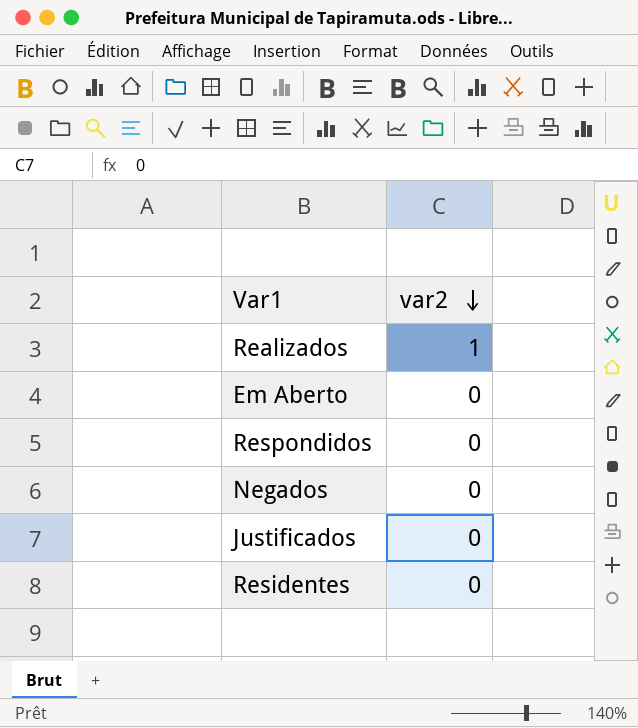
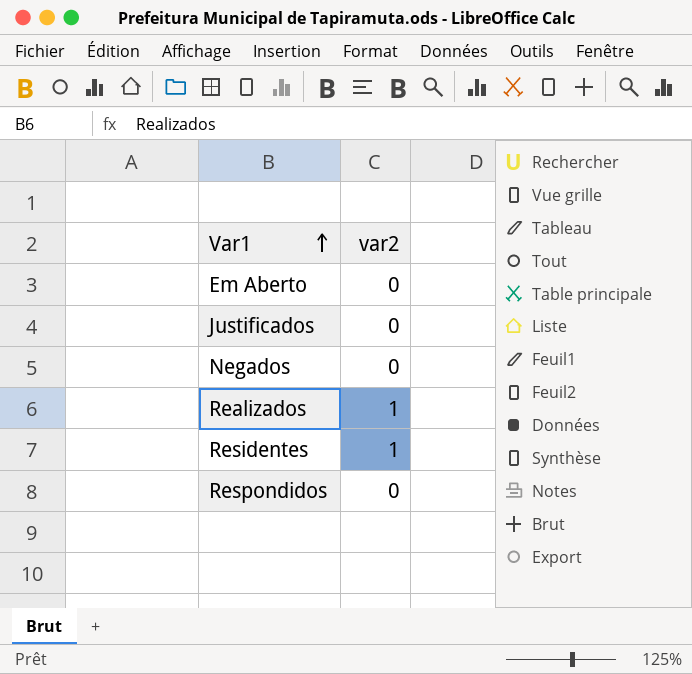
row order: var2 descending -> Var1 ascending
Residentes | var2: 0 -> 1

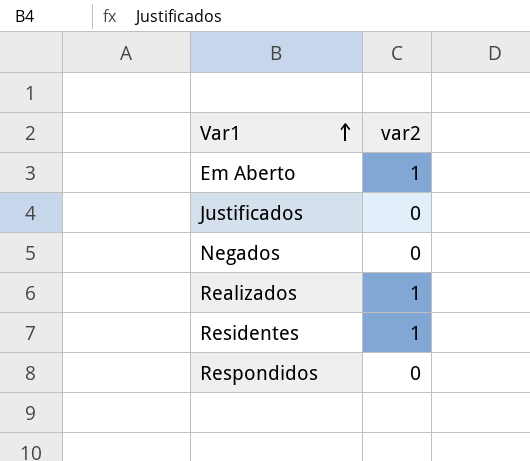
Em Aberto | var2: 0 -> 1

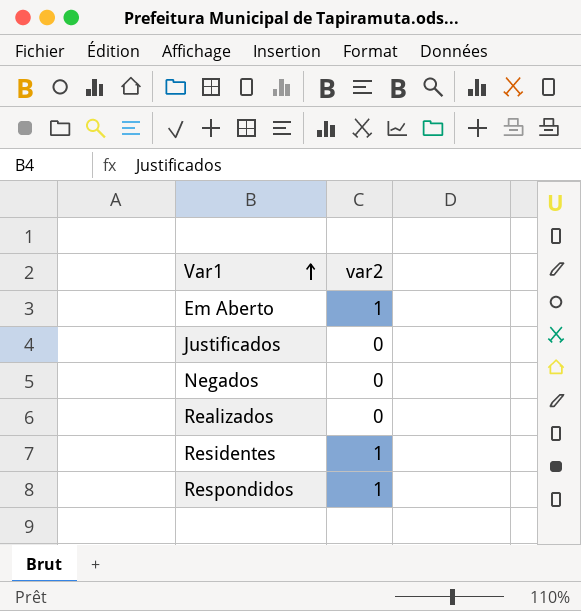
Realizados | var2: 1 -> 0
Respondidos | var2: 0 -> 1

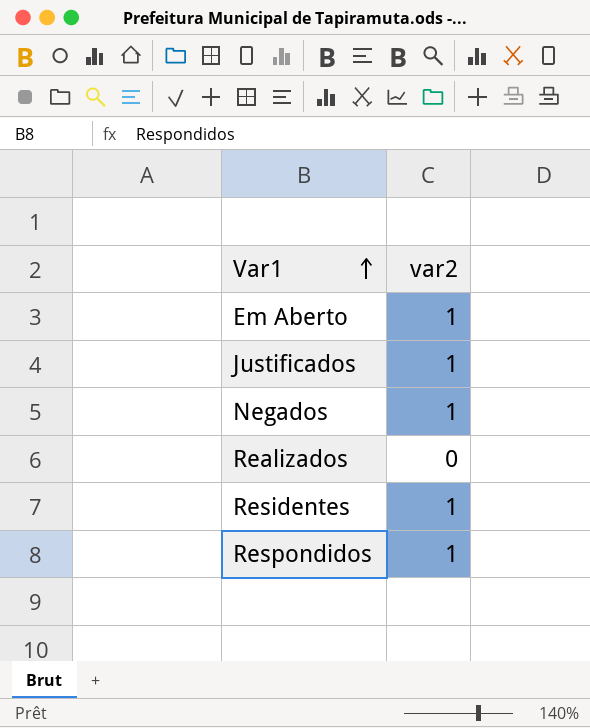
Justificados | var2: 0 -> 1
Negados | var2: 0 -> 1

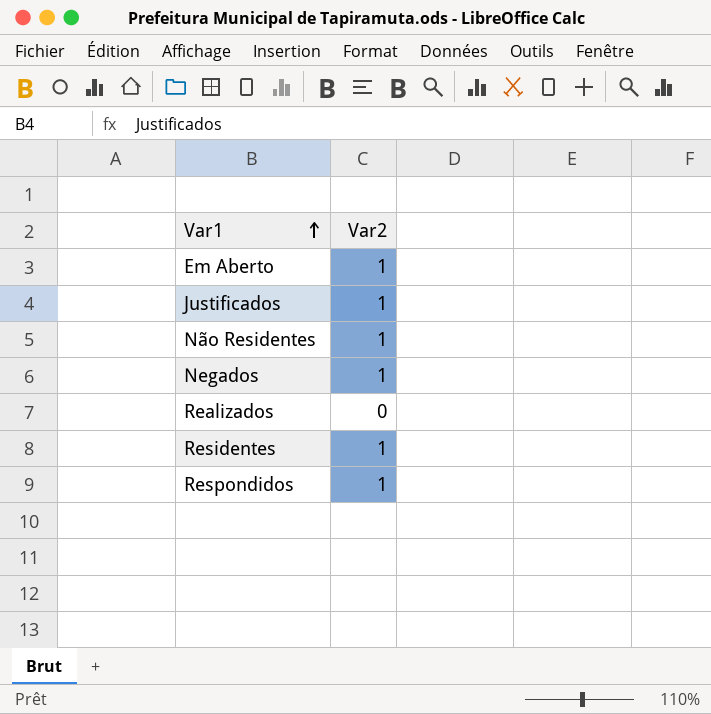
column name: var2 -> Var2
row Não Residentes: none -> 1

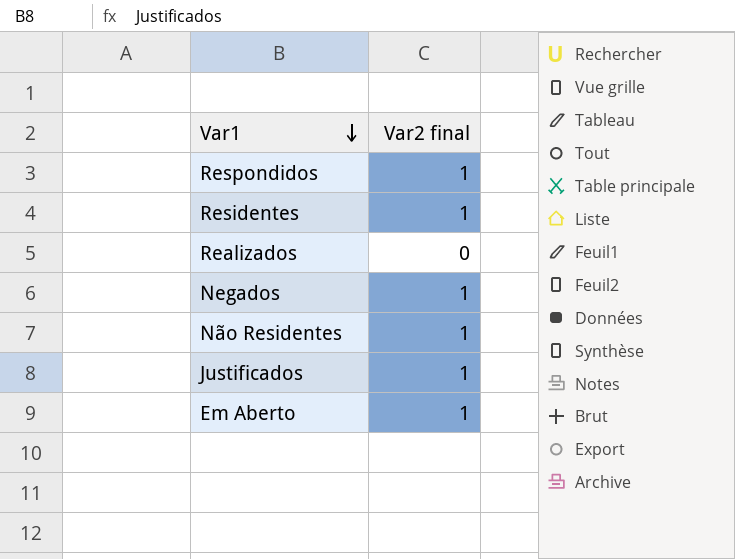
row order: Var1 ascending -> Var1 descending
column name: Var2 -> Var2 final

